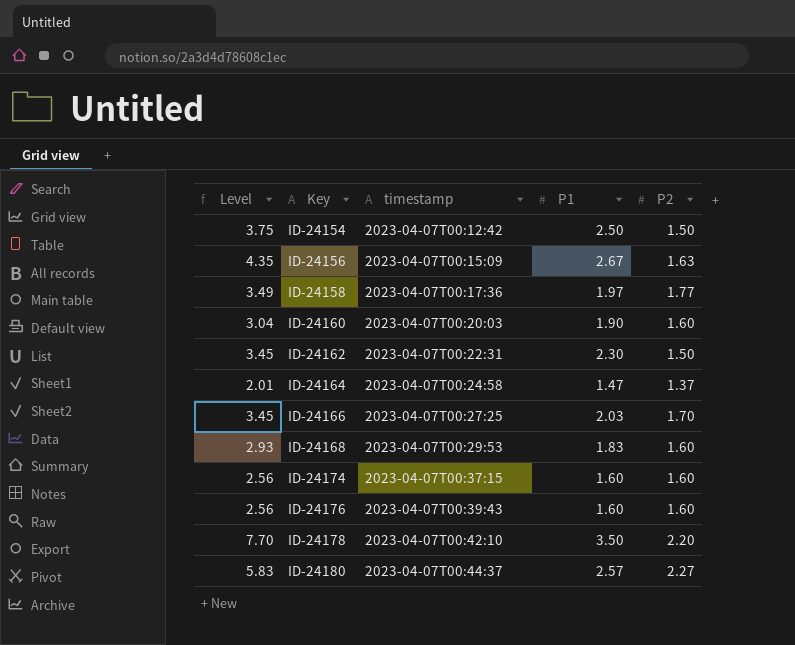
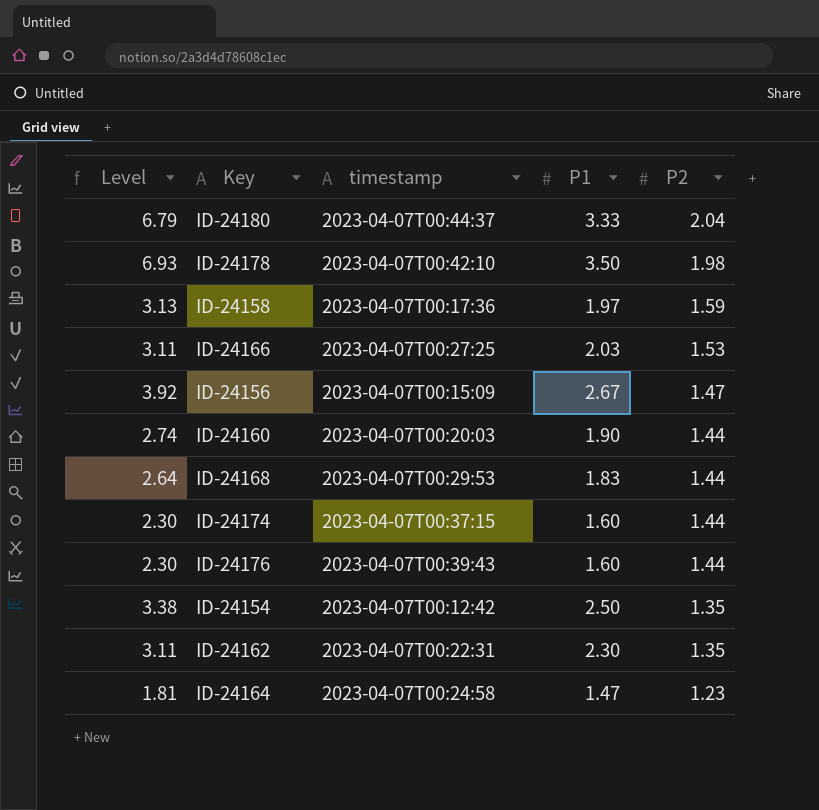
row order: Key ascending -> P2 descending
ID-24180 | Level: 5.83 -> 6.79
ID-24180 | P1: 2.57 -> 3.33
ID-24180 | P2: 2.27 -> 2.04
ID-24178 | Level: 7.70 -> 6.93
ID-24178 | P2: 2.20 -> 1.98
ID-24158 | Level: 3.49 -> 3.13
ID-24158 | P2: 1.77 -> 1.59
ID-24166 | Level: 3.45 -> 3.11
ID-24166 | P2: 1.70 -> 1.53
ID-24156 | Level: 4.35 -> 3.92
ID-24156 | P2: 1.63 -> 1.47
ID-24160 | Level: 3.04 -> 2.74
ID-24160 | P2: 1.60 -> 1.44
ID-24168 | Level: 2.93 -> 2.64
ID-24168 | P2: 1.60 -> 1.44
ID-24174 | Level: 2.56 -> 2.30
ID-24174 | P2: 1.60 -> 1.44
ID-24176 | Level: 2.56 -> 2.30
ID-24176 | P2: 1.60 -> 1.44
ID-24154 | Level: 3.75 -> 3.38
ID-24154 | P2: 1.50 -> 1.35
ID-24162 | Level: 3.45 -> 3.11
ID-24162 | P2: 1.50 -> 1.35
ID-24164 | Level: 2.01 -> 1.81
ID-24164 | P2: 1.37 -> 1.23

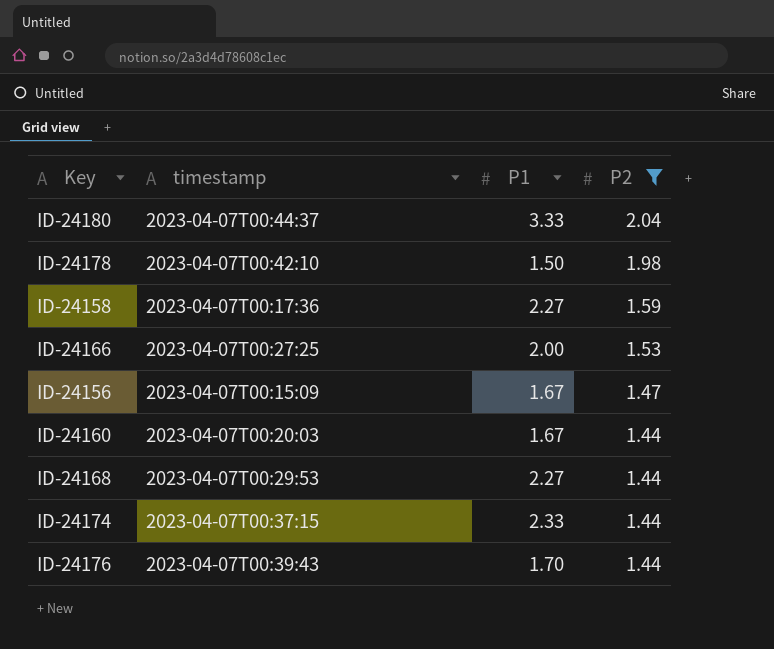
filter: none -> P2 >= 1.44
column Level | formula: [P1] * [P2] -> none
ID-24178 | P1: 3.50 -> 1.50
ID-24158 | P1: 1.97 -> 2.27
ID-24166 | P1: 2.03 -> 2.00
ID-24156 | P1: 2.67 -> 1.67
ID-24160 | P1: 1.90 -> 1.67
ID-24168 | P1: 1.83 -> 2.27
ID-24174 | P1: 1.60 -> 2.33
ID-24176 | P1: 1.60 -> 1.70

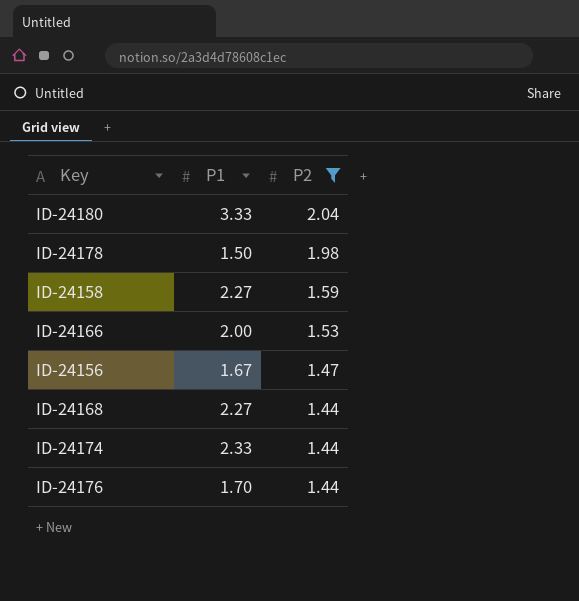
column timestamp | position: 2 -> none
row ID-24160: 2023-04-07T00:20:03 | 1.67 | 1.44 -> none

